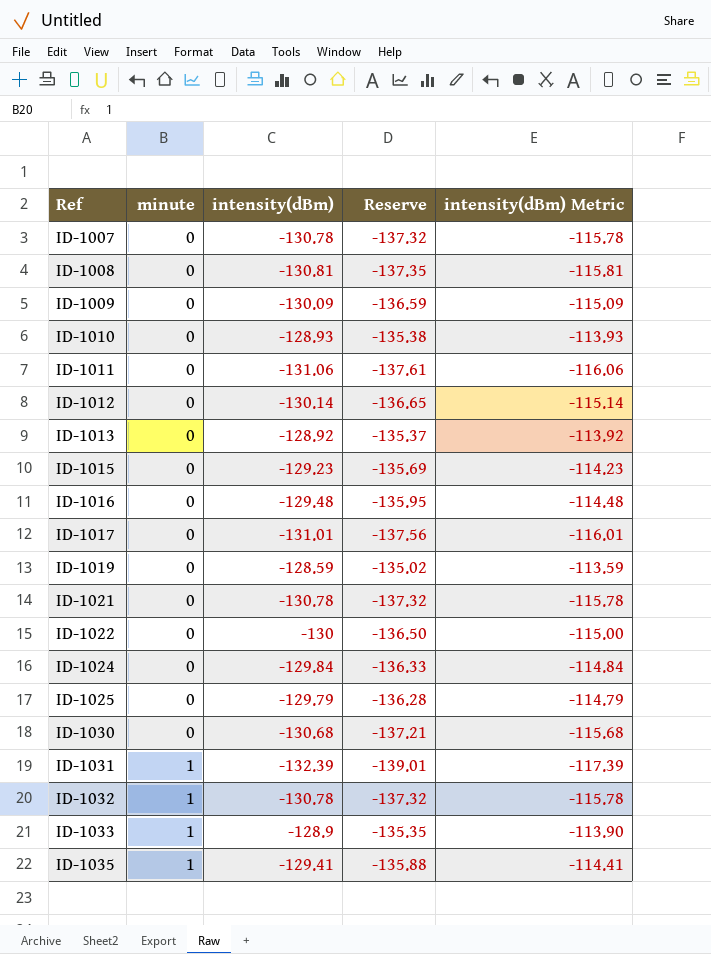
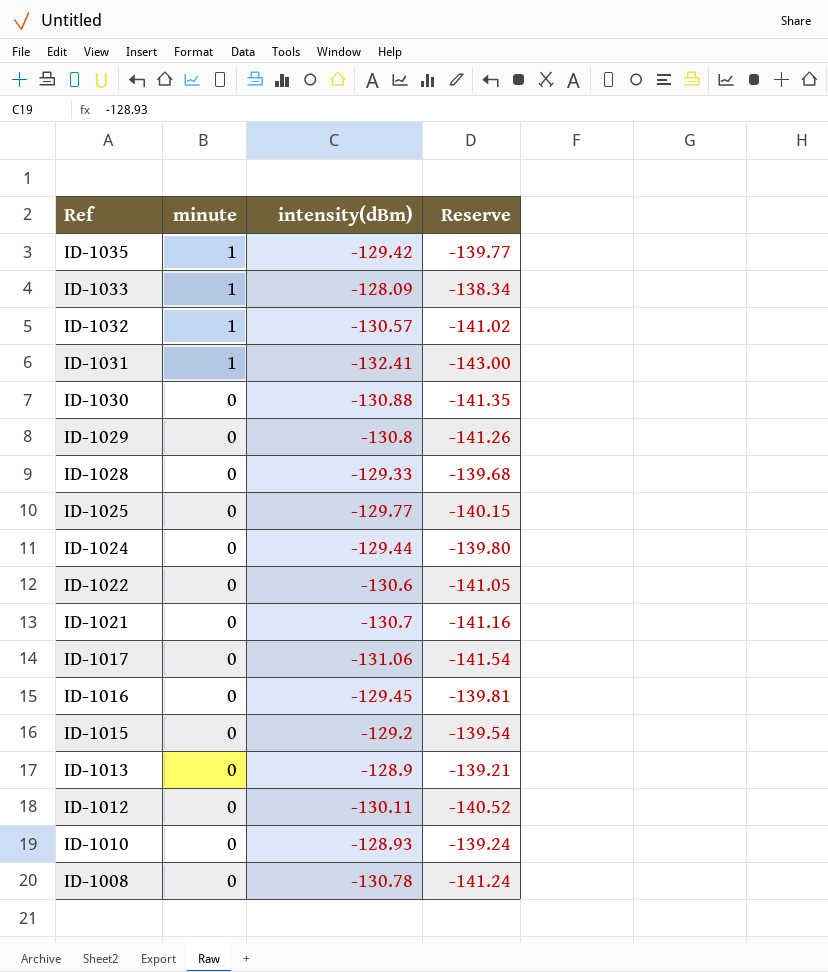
row order: Ref ascending -> Ref descending
column intensity(dBm) Metric | formula: [intensity(dBm)] + 15 -> none
column Reserve | formula: [intensity(dBm)] * 1.05 -> [intensity(dBm)] * 1.08
row ID-1007: 0 | -130.78 | -137.32 | -115.78 -> none
row ID-1009: 0 | -130.09 | -136.59 | -115.09 -> none
row ID-1011: 0 | -131.06 | -137.61 | -116.06 -> none
row ID-1019: 0 | -128.59 | -135.02 | -113.59 -> none
ID-1035 | intensity(dBm): -129.41 -> -129.42
ID-1033 | intensity(dBm): -128.9 -> -128.09
ID-1032 | intensity(dBm): -130.78 -> -130.57
ID-1031 | intensity(dBm): -132.39 -> -132.41
ID-1030 | intensity(dBm): -130.68 -> -130.88
row ID-1029: none -> 0 | -130.8 | -141.26
row ID-1028: none -> 0 | -129.33 | -139.68
ID-1025 | intensity(dBm): -129.79 -> -129.77
ID-1024 | intensity(dBm): -129.84 -> -129.44
ID-1022 | intensity(dBm): -130 -> -130.6
ID-1021 | intensity(dBm): -130.78 -> -130.7
ID-1017 | intensity(dBm): -131.01 -> -131.06
ID-1016 | intensity(dBm): -129.48 -> -129.45
ID-1015 | intensity(dBm): -129.23 -> -129.2
ID-1013 | intensity(dBm): -128.92 -> -128.9
ID-1012 | intensity(dBm): -130.14 -> -130.11
ID-1008 | intensity(dBm): -130.81 -> -130.78

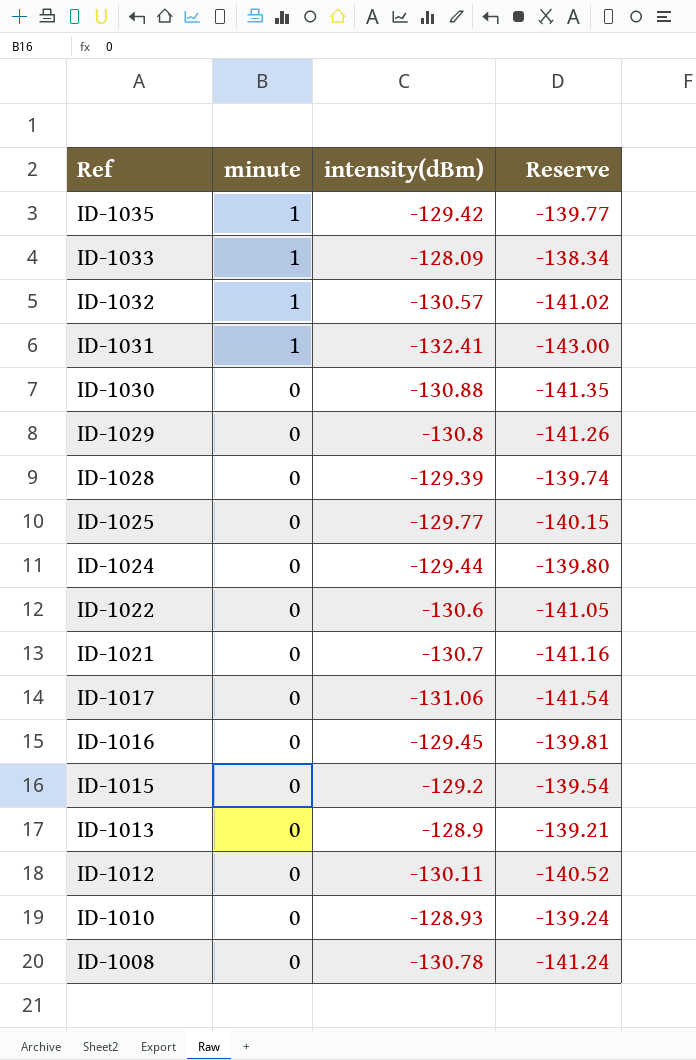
ID-1028 | intensity(dBm): -129.33 -> -129.39
ID-1028 | Reserve: -139.68 -> -139.74

